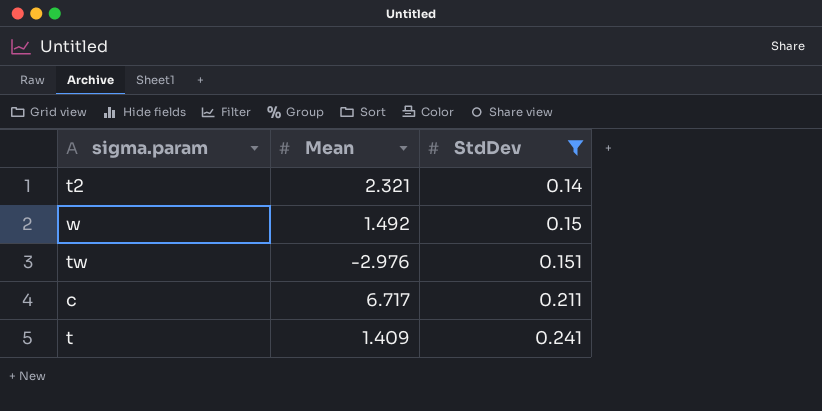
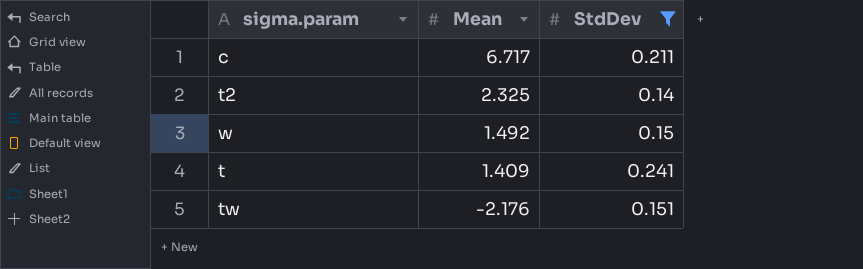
row order: StdDev ascending -> Mean descending
t2 | Mean: 2.321 -> 2.325
tw | Mean: -2.976 -> -2.176

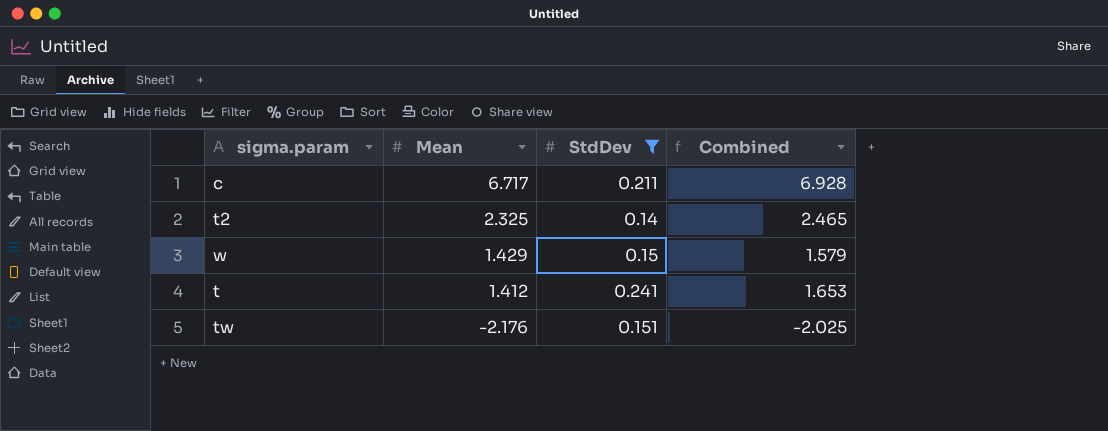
column Combined | formula: none -> [Mean] + [StdDev]
w | Mean: 1.492 -> 1.429
t | Mean: 1.409 -> 1.412

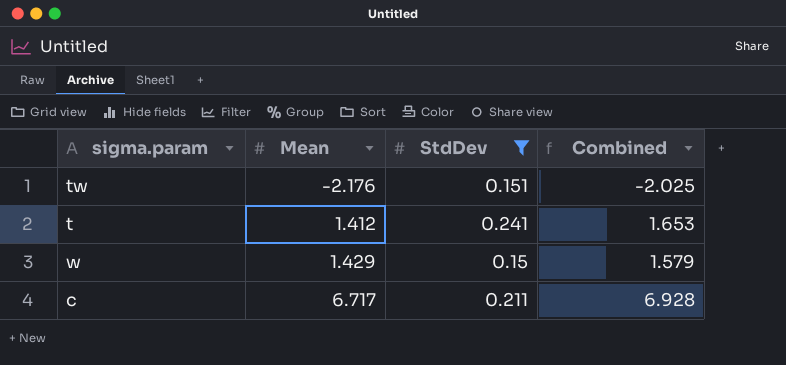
row order: Mean descending -> Mean ascending
row t2: 2.325 | 0.14 | 2.465 -> none

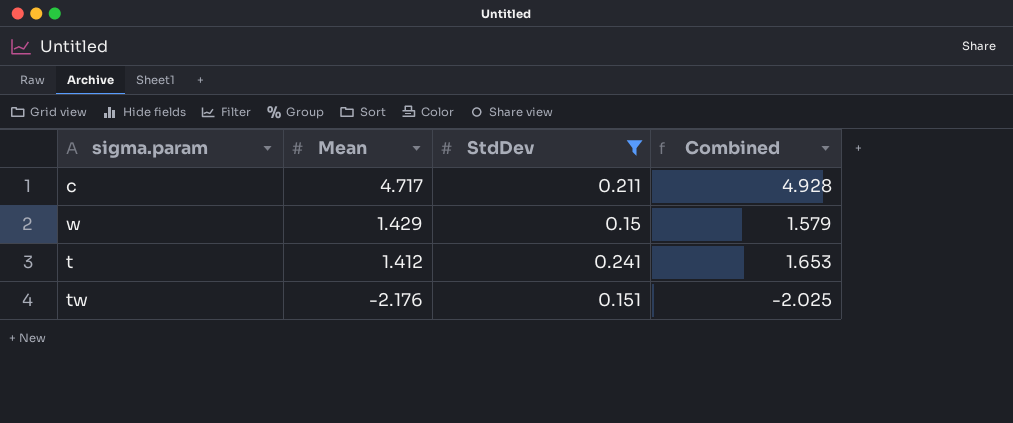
row order: Mean ascending -> Mean descending
c | Mean: 6.717 -> 4.717
c | Combined: 6.928 -> 4.928

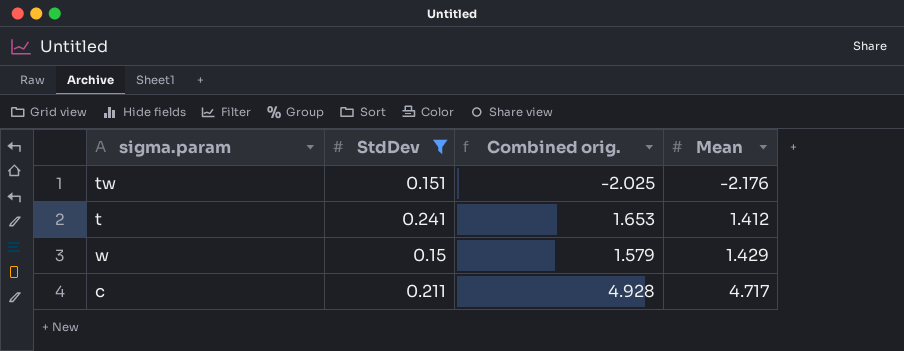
row order: Mean descending -> Mean ascending
column name: Combined -> Combined orig.
column Mean | position: 2 -> 4

